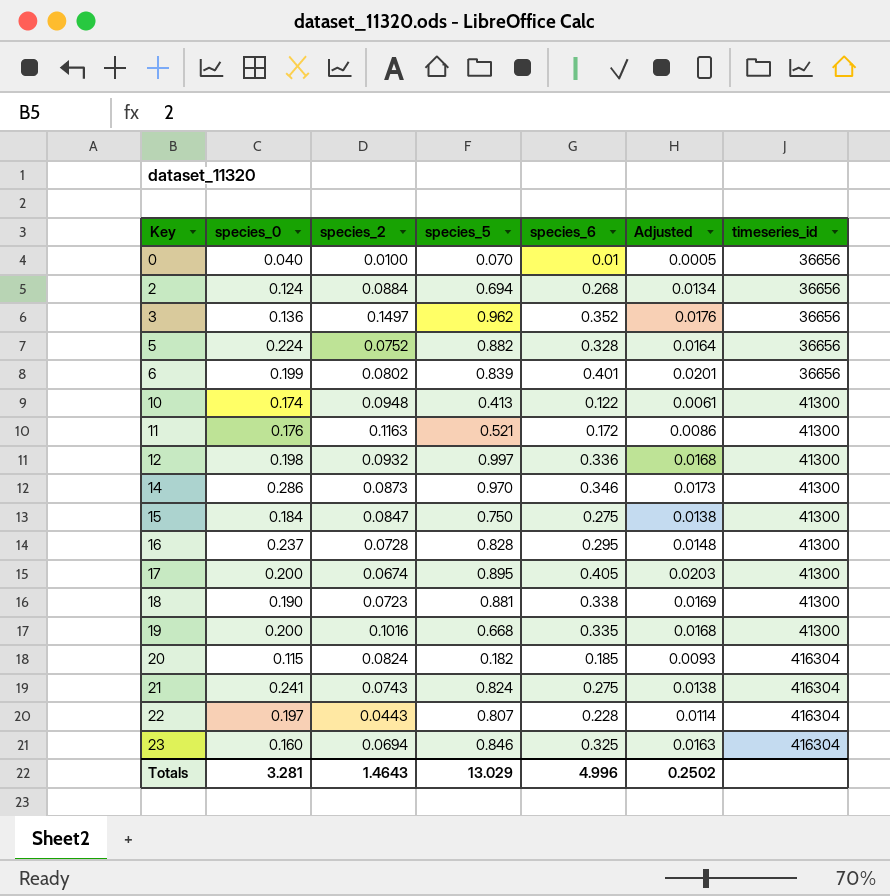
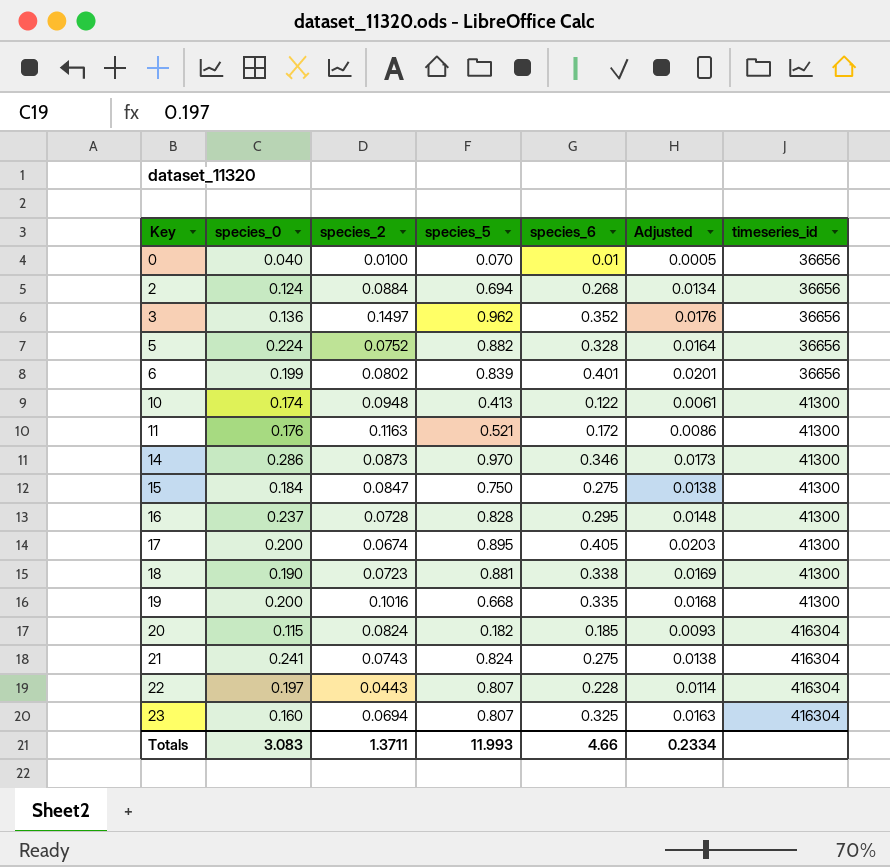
row 12: 0.198 | 0.0932 | 0.997 | 0.336 | 0.0168 | 41300 -> none
23 | species_5: 0.846 -> 0.807
Totals | species_0: 3.281 -> 3.083
Totals | species_2: 1.4643 -> 1.3711
Totals | species_5: 13.029 -> 11.993
Totals | species_6: 4.996 -> 4.66
Totals | Adjusted: 0.2502 -> 0.2334

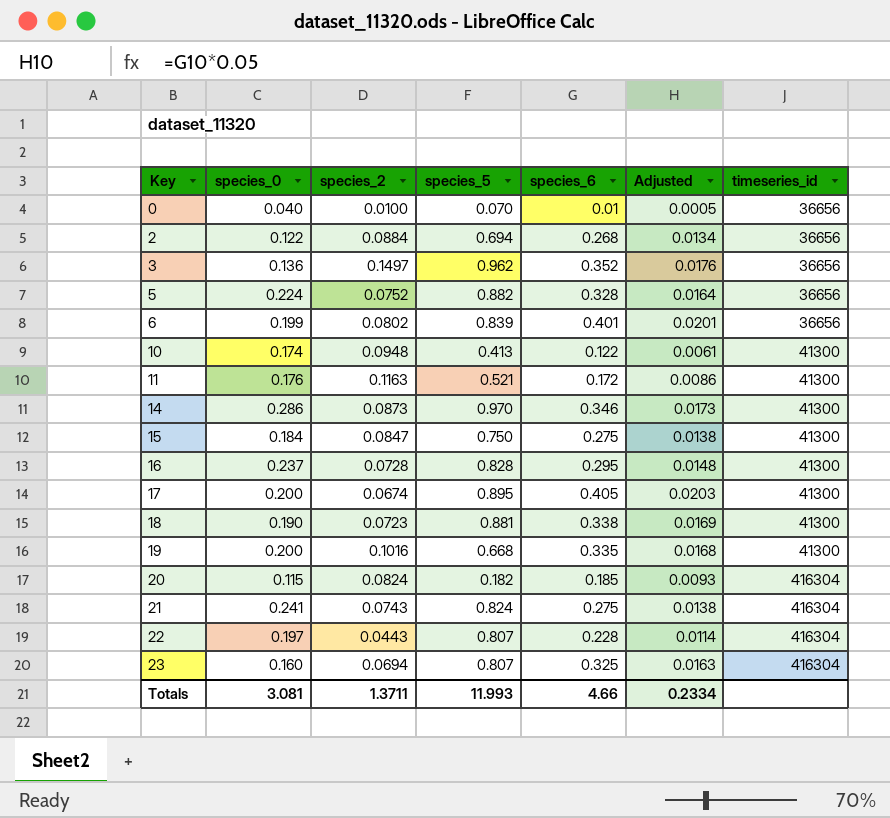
2 | species_0: 0.124 -> 0.122
Totals | species_0: 3.083 -> 3.081

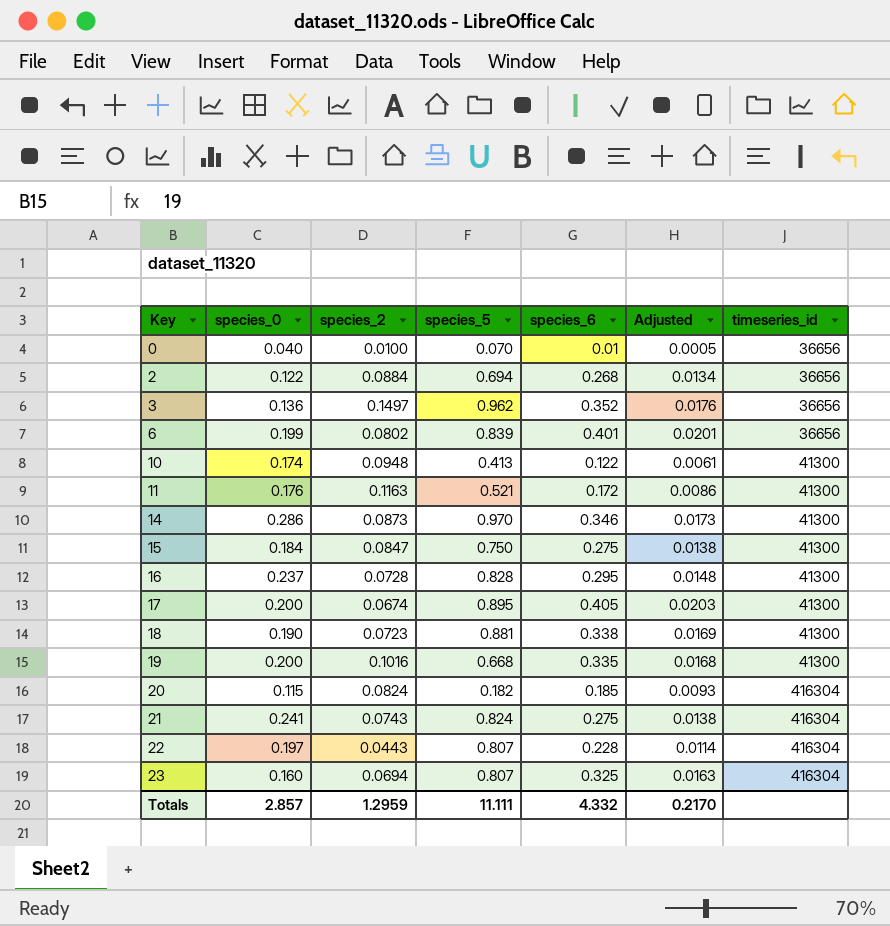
row 5: 0.224 | 0.0752 | 0.882 | 0.328 | 0.0164 | 36656 -> none
Totals | species_0: 3.081 -> 2.857
Totals | species_2: 1.3711 -> 1.2959
Totals | species_5: 11.993 -> 11.111
Totals | species_6: 4.66 -> 4.332
Totals | Adjusted: 0.2334 -> 0.2170

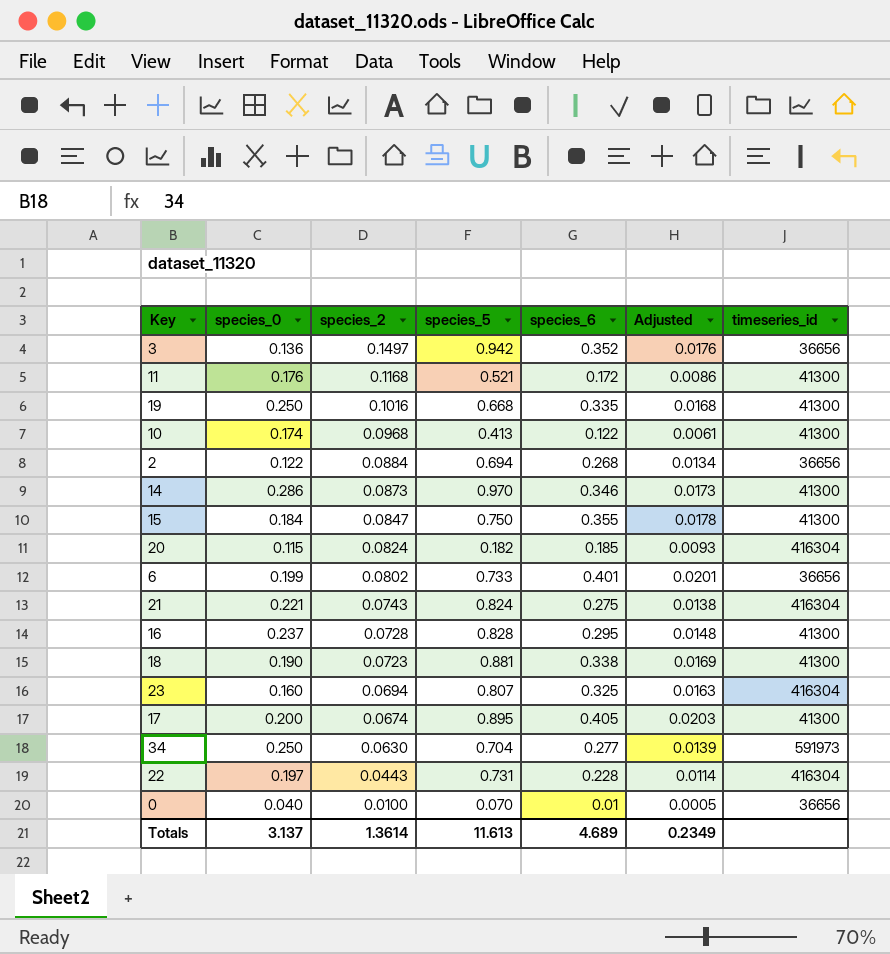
row order: Key ascending -> species_2 descending
3 | species_5: 0.962 -> 0.942
11 | species_2: 0.1163 -> 0.1168
19 | species_0: 0.200 -> 0.250
10 | species_2: 0.0948 -> 0.0968
15 | species_6: 0.275 -> 0.355
15 | Adjusted: 0.0138 -> 0.0178
6 | species_5: 0.839 -> 0.733
21 | species_0: 0.241 -> 0.221
row 34: none -> 0.250 | 0.0630 | 0.704 | 0.277 | 0.0139 | 591973
22 | species_5: 0.807 -> 0.731
Totals | species_0: 2.857 -> 3.137
Totals | species_2: 1.2959 -> 1.3614
Totals | species_5: 11.111 -> 11.613
Totals | species_6: 4.332 -> 4.689
Totals | Adjusted: 0.2170 -> 0.2349

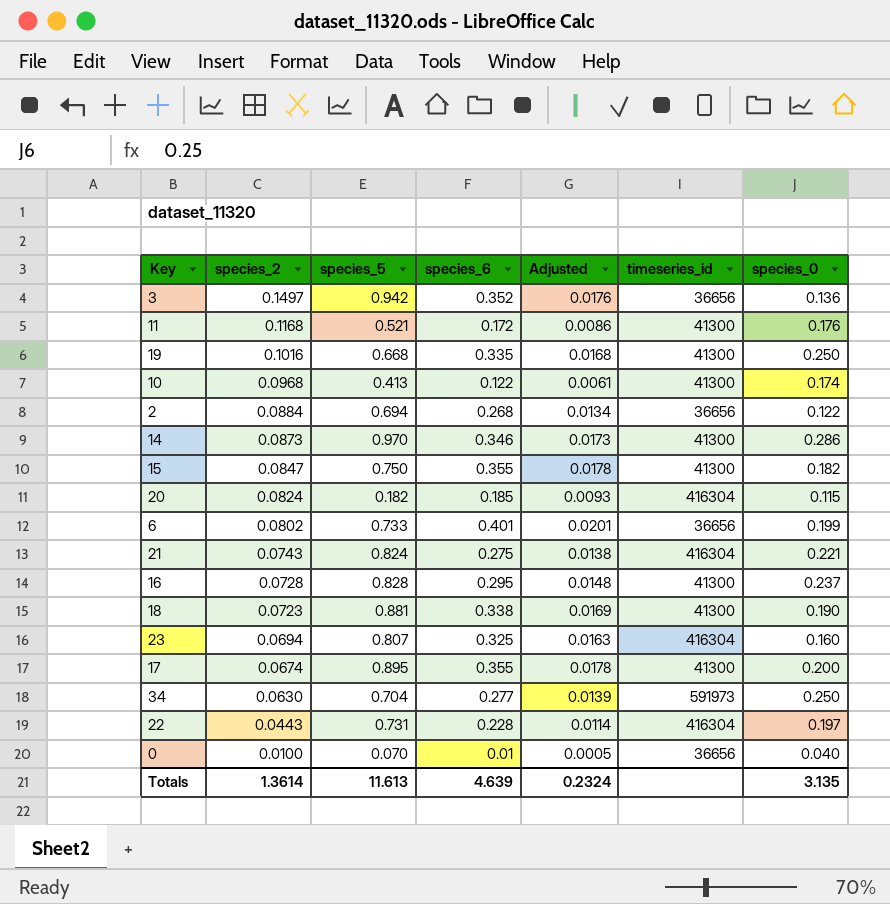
column species_0 | position: 2 -> 7
15 | species_0: 0.184 -> 0.182
17 | species_6: 0.405 -> 0.355
17 | Adjusted: 0.0203 -> 0.0178
Totals | species_6: 4.689 -> 4.639
Totals | Adjusted: 0.2349 -> 0.2324
Totals | species_0: 3.137 -> 3.135

